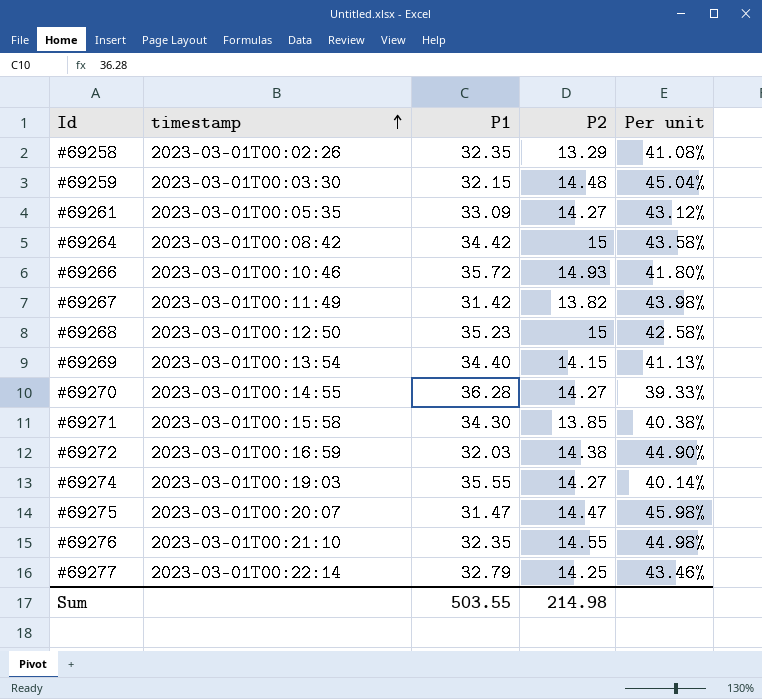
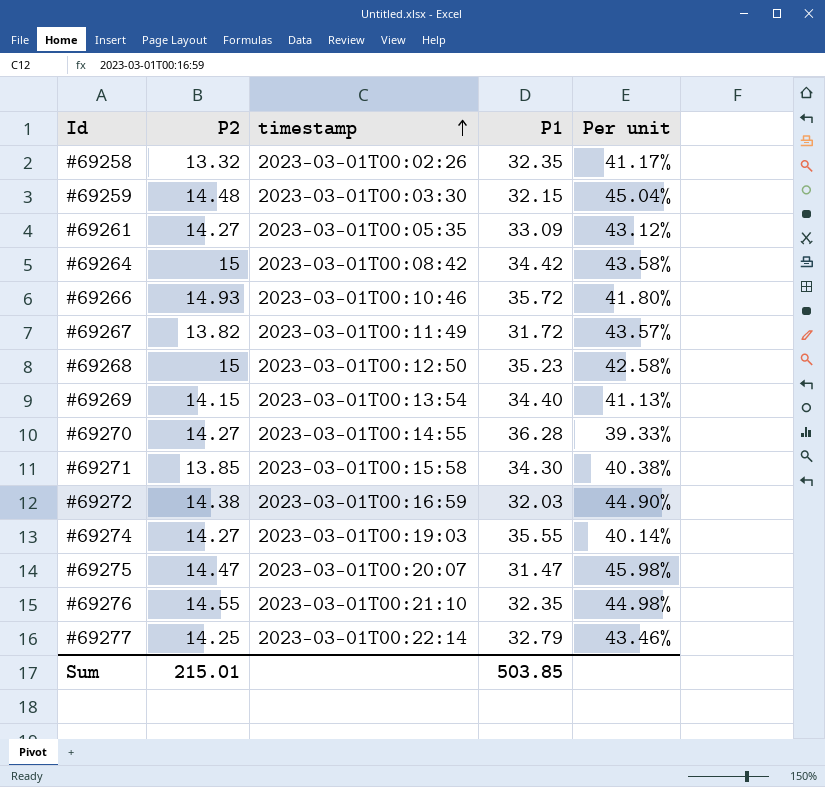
column P2 | position: 4 -> 2
#69258 | P2: 13.29 -> 13.32
#69258 | Per unit: 41.08% -> 41.17%
#69267 | P1: 31.42 -> 31.72
#69267 | Per unit: 43.98% -> 43.57%
Sum | P2: 214.98 -> 215.01
Sum | P1: 503.55 -> 503.85

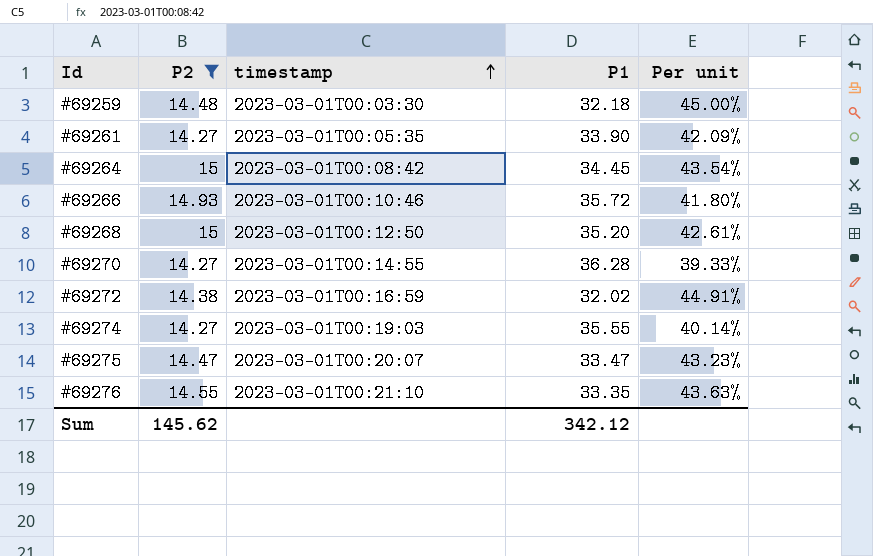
filter: none -> P2 >= 14.27
#69259 | P1: 32.15 -> 32.18
#69259 | Per unit: 45.04% -> 45.00%
#69261 | P1: 33.09 -> 33.90
#69261 | Per unit: 43.12% -> 42.09%
#69264 | P1: 34.42 -> 34.45
#69264 | Per unit: 43.58% -> 43.54%
#69268 | P1: 35.23 -> 35.20
#69268 | Per unit: 42.58% -> 42.61%
#69272 | P1: 32.03 -> 32.02
#69272 | Per unit: 44.90% -> 44.91%
#69275 | P1: 31.47 -> 33.47
#69275 | Per unit: 45.98% -> 43.23%
#69276 | P1: 32.35 -> 33.35
#69276 | Per unit: 44.98% -> 43.63%
Sum | P2: 215.01 -> 145.62
Sum | P1: 503.85 -> 342.12

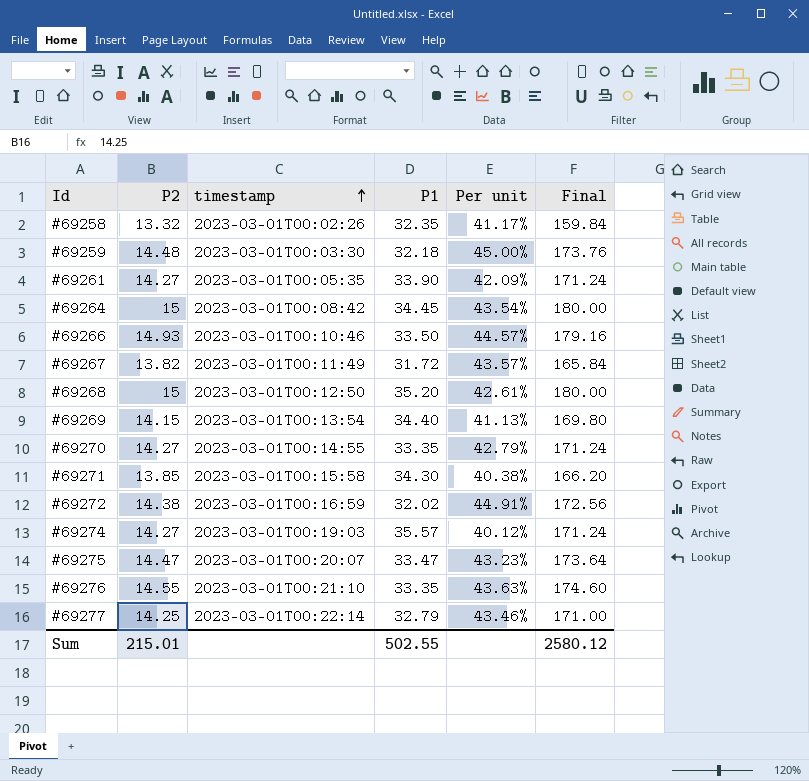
filter: P2 >= 14.27 -> none
column Final | formula: none -> [P2] * 12
#69266 | P1: 35.72 -> 33.50
#69266 | Per unit: 41.80% -> 44.57%
#69270 | P1: 36.28 -> 33.35
#69270 | Per unit: 39.33% -> 42.79%
#69274 | P1: 35.55 -> 35.57
#69274 | Per unit: 40.14% -> 40.12%
Sum | P2: 145.62 -> 215.01
Sum | P1: 342.12 -> 502.55

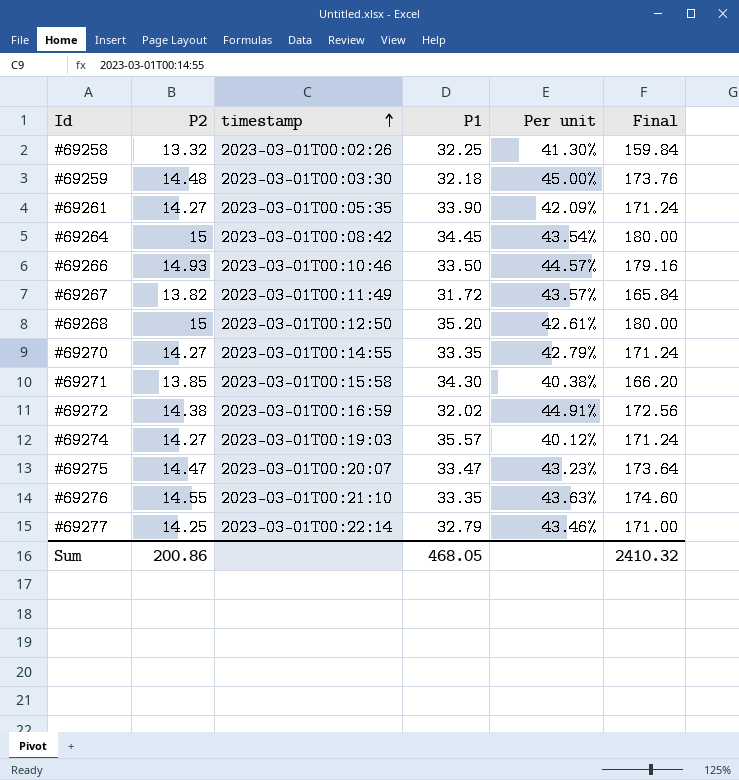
row #69269: 14.15 | 2023-03-01T00:13:54 | 34.40 | 41.13% | 169.80 -> none
#69258 | P1: 32.35 -> 32.25
#69258 | Per unit: 41.17% -> 41.30%
Sum | P2: 215.01 -> 200.86
Sum | P1: 502.55 -> 468.05
Sum | Final: 2580.12 -> 2410.32

